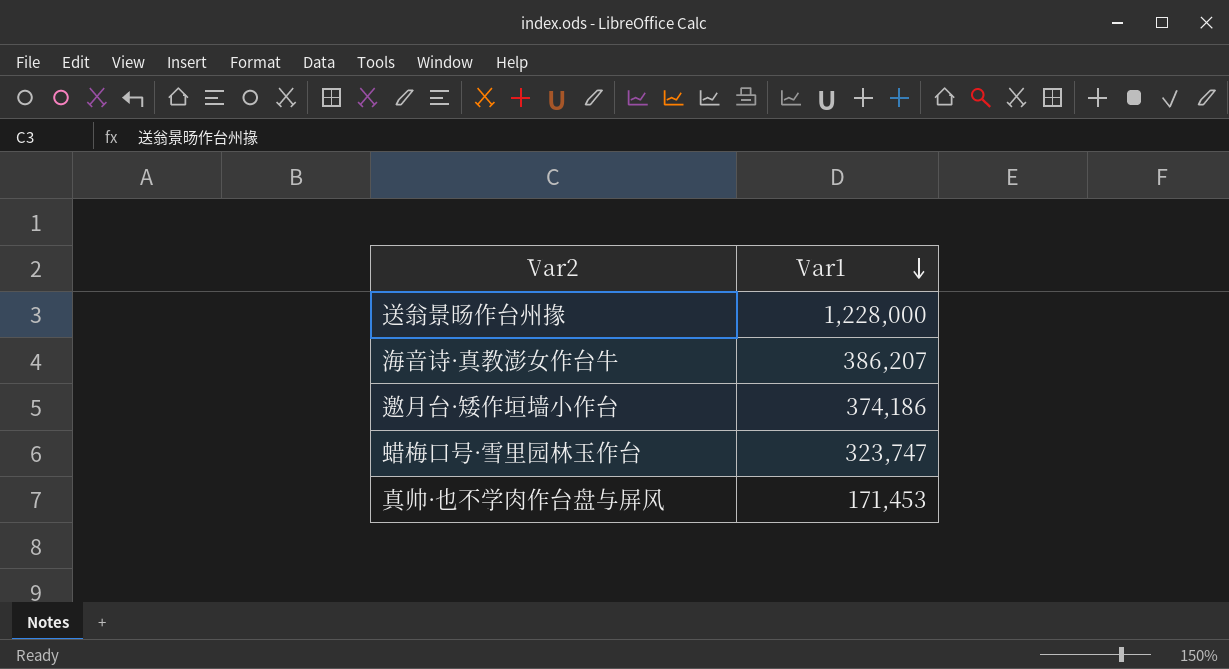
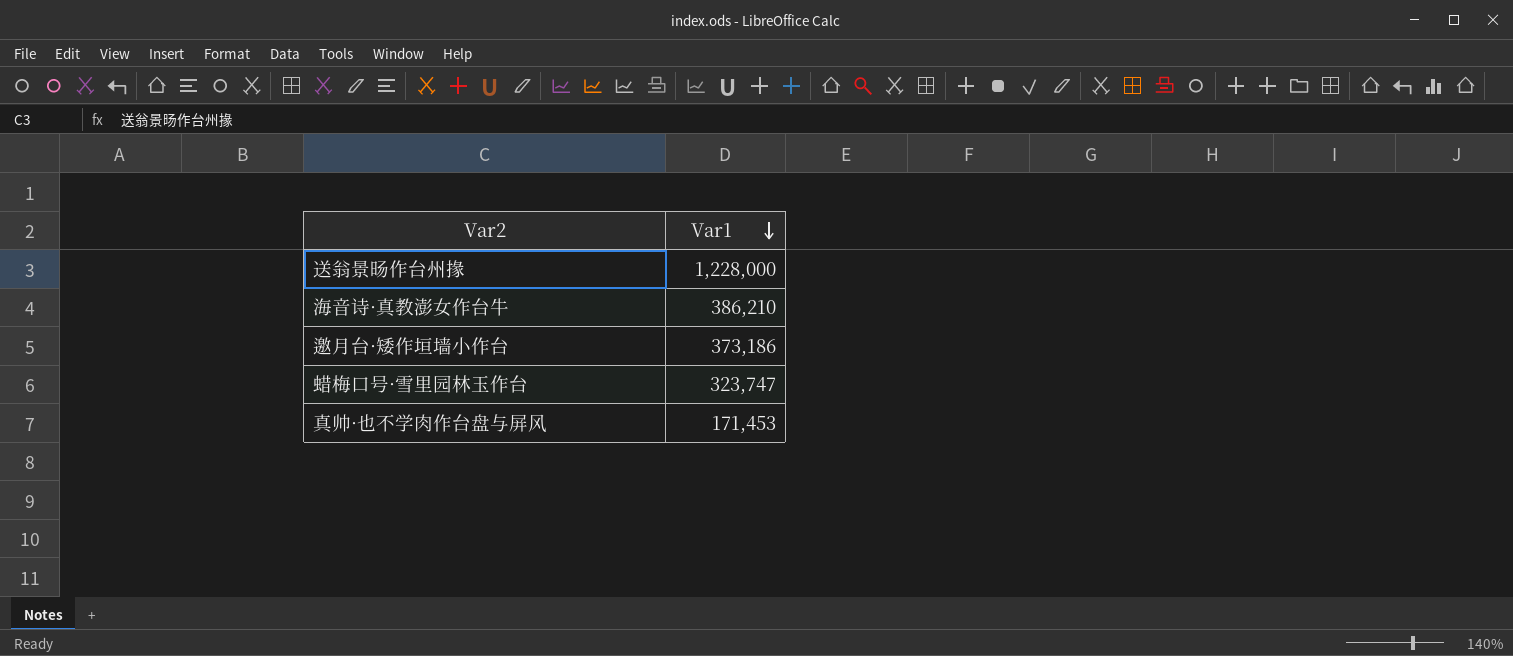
海音诗·真教澎女作台牛 | Var1: 386,207 -> 386,210
邀月台·矮作垣墙小作台 | Var1: 374,186 -> 373,186

